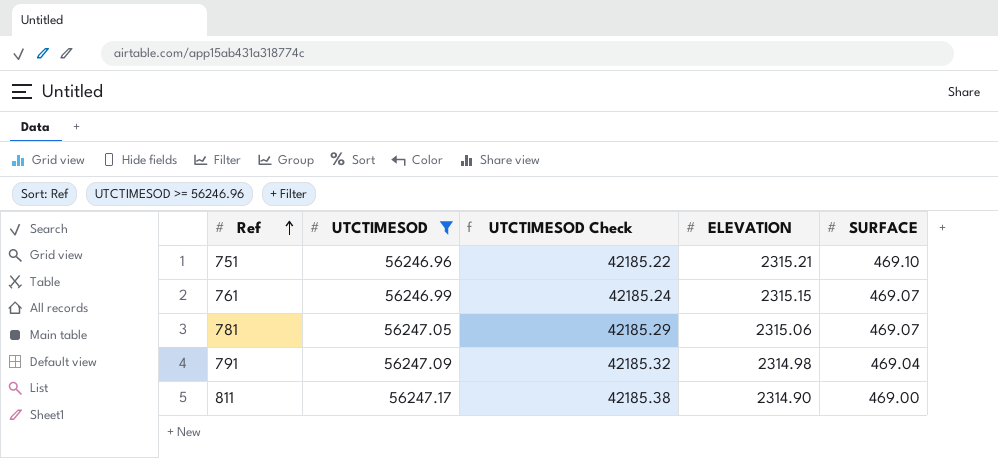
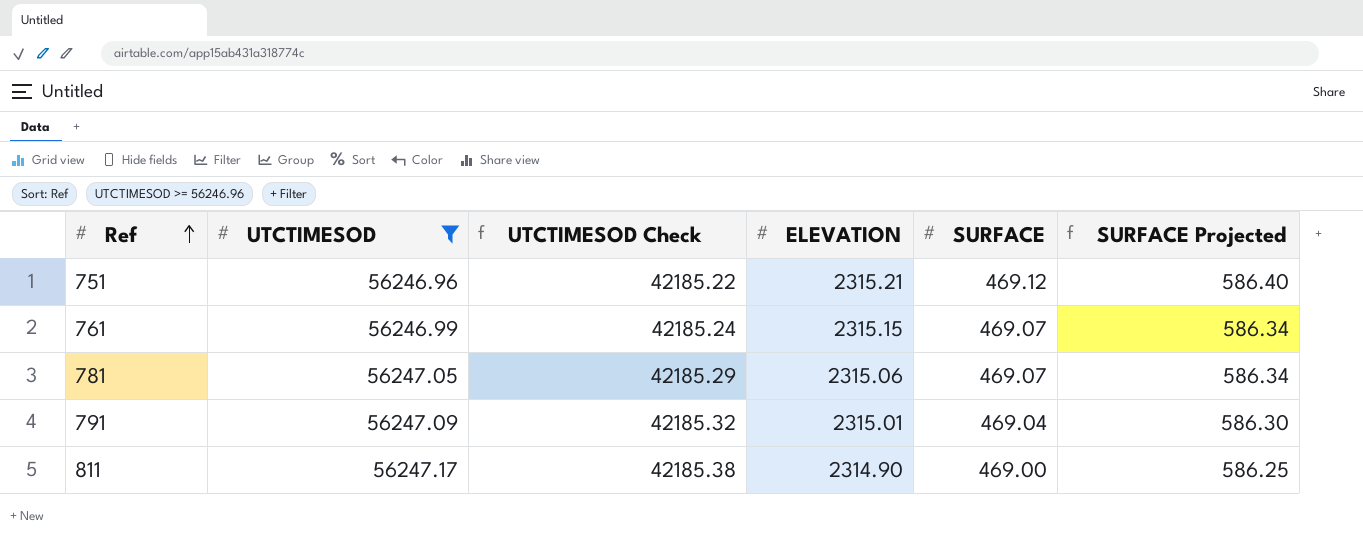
column SURFACE Projected | formula: none -> [SURFACE] * 1.25
751 | SURFACE: 469.10 -> 469.12
791 | ELEVATION: 2314.98 -> 2315.01

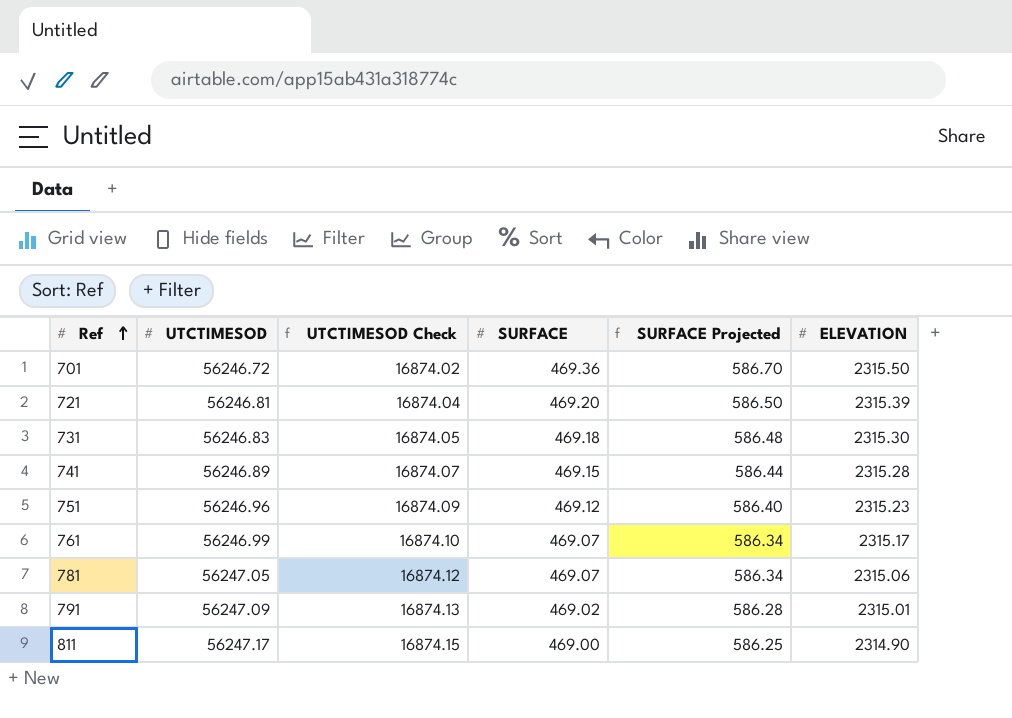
filter: UTCTIMESOD >= 56246.96 -> none
column UTCTIMESOD Check | formula: [UTCTIMESOD] * 0.75 -> [UTCTIMESOD] * 0.3
column ELEVATION | position: 4 -> 6
751 | ELEVATION: 2315.21 -> 2315.23
761 | ELEVATION: 2315.15 -> 2315.17
791 | SURFACE: 469.04 -> 469.02
791 | SURFACE Projected: 586.30 -> 586.28

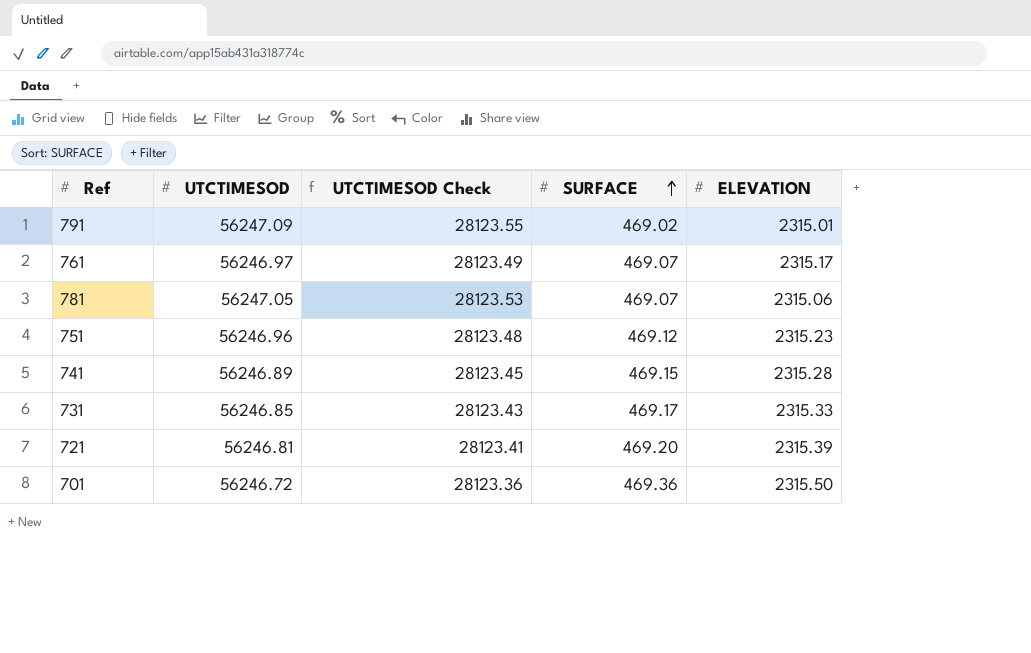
row order: Ref ascending -> SURFACE ascending
column SURFACE Projected | formula: [SURFACE] * 1.25 -> none
column UTCTIMESOD Check | formula: [UTCTIMESOD] * 0.3 -> [UTCTIMESOD] * 0.5
row 811: 56247.17 | 16874.15 | 469.00 | 586.25 | 2314.90 -> none
761 | UTCTIMESOD: 56246.99 -> 56246.97
731 | UTCTIMESOD: 56246.83 -> 56246.85
731 | SURFACE: 469.18 -> 469.17
731 | ELEVATION: 2315.30 -> 2315.33

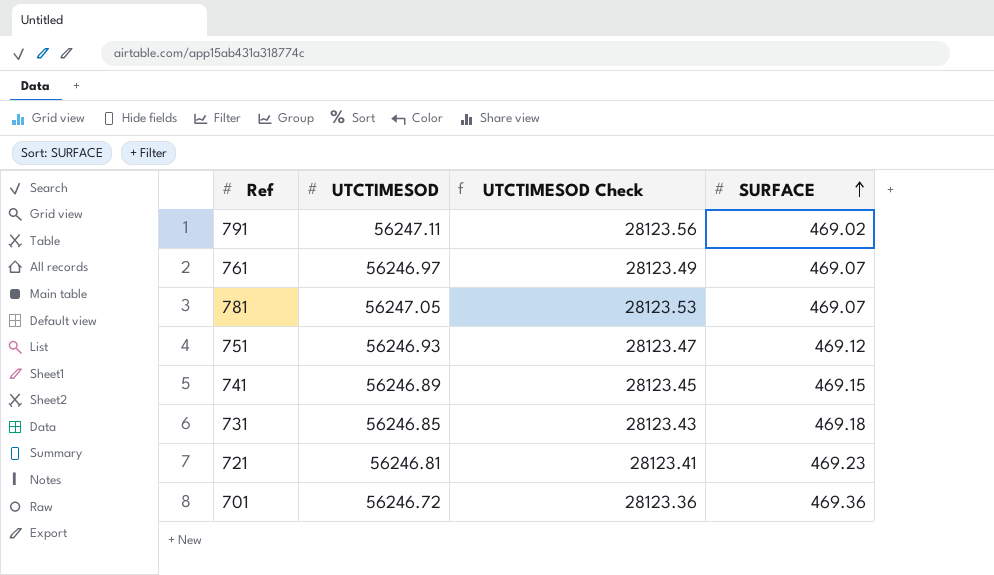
column ELEVATION | position: 5 -> none
791 | UTCTIMESOD: 56247.09 -> 56247.11
791 | UTCTIMESOD Check: 28123.55 -> 28123.56
751 | UTCTIMESOD: 56246.96 -> 56246.93
751 | UTCTIMESOD Check: 28123.48 -> 28123.47
731 | SURFACE: 469.17 -> 469.18
721 | SURFACE: 469.20 -> 469.23

